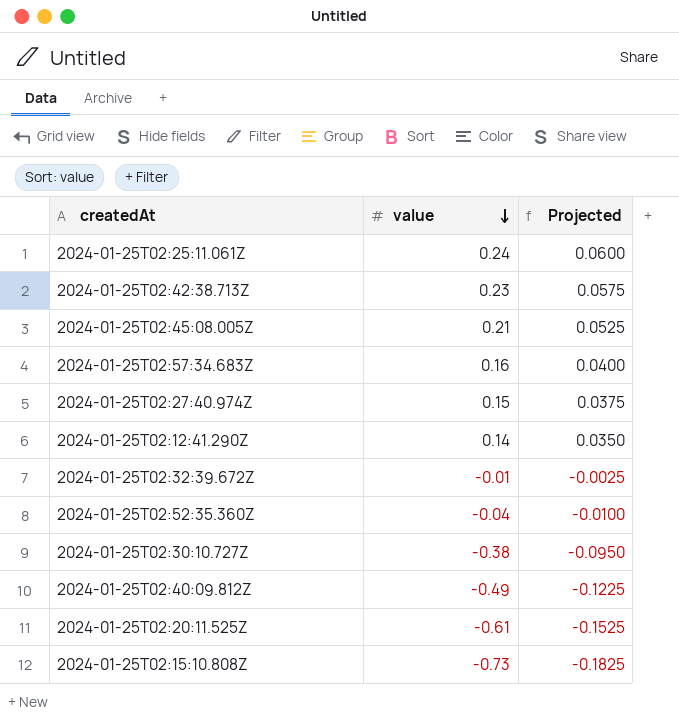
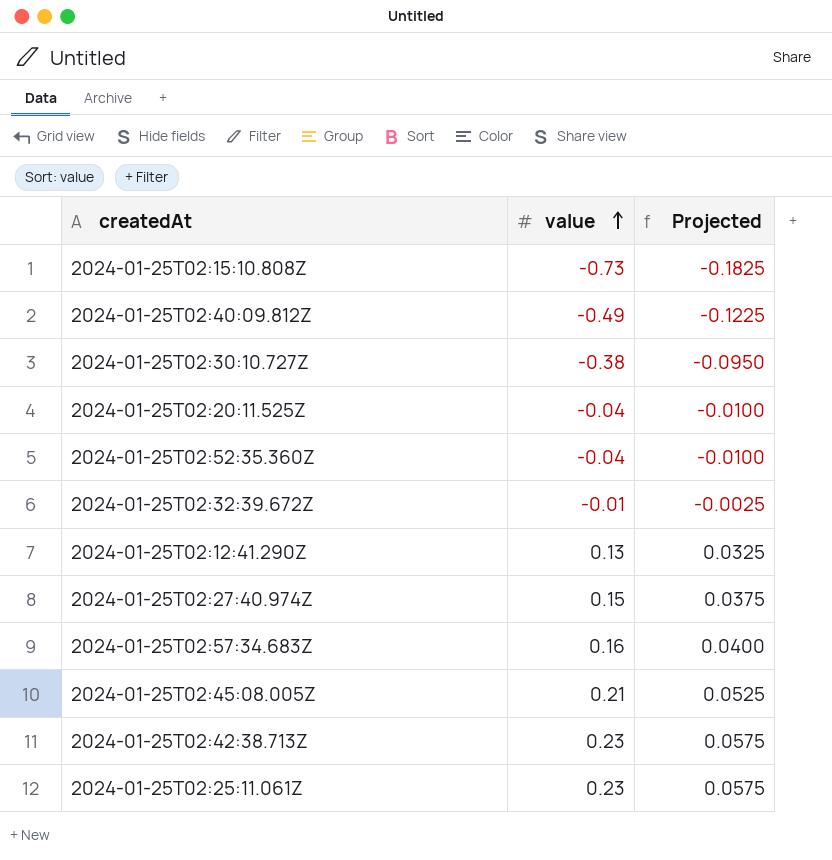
row order: value descending -> value ascending
2024-01-25T02:20:11.525Z | value: -0.61 -> -0.04
2024-01-25T02:20:11.525Z | Projected: -0.1525 -> -0.0100
2024-01-25T02:12:41.290Z | value: 0.14 -> 0.13
2024-01-25T02:12:41.290Z | Projected: 0.0350 -> 0.0325
2024-01-25T02:25:11.061Z | value: 0.24 -> 0.23
2024-01-25T02:25:11.061Z | Projected: 0.0600 -> 0.0575

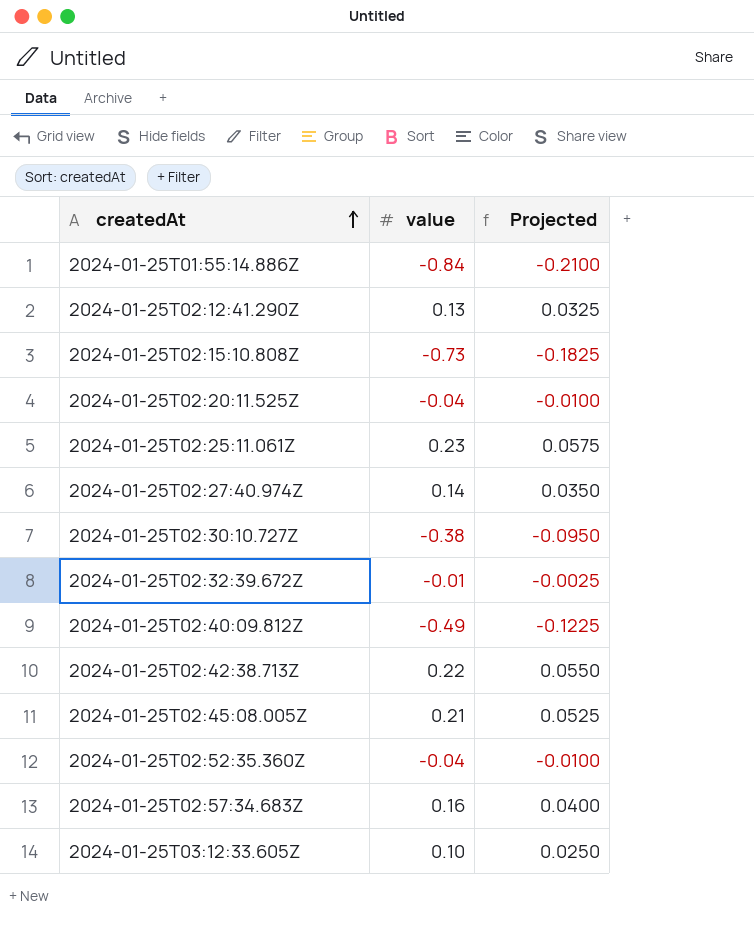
row order: value ascending -> createdAt ascending
row 2024-01-25T01:55:14.886Z: none -> -0.84 | -0.2100
2024-01-25T02:27:40.974Z | value: 0.15 -> 0.14
2024-01-25T02:27:40.974Z | Projected: 0.0375 -> 0.0350
2024-01-25T02:42:38.713Z | value: 0.23 -> 0.22
2024-01-25T02:42:38.713Z | Projected: 0.0575 -> 0.0550
row 2024-01-25T03:12:33.605Z: none -> 0.10 | 0.0250

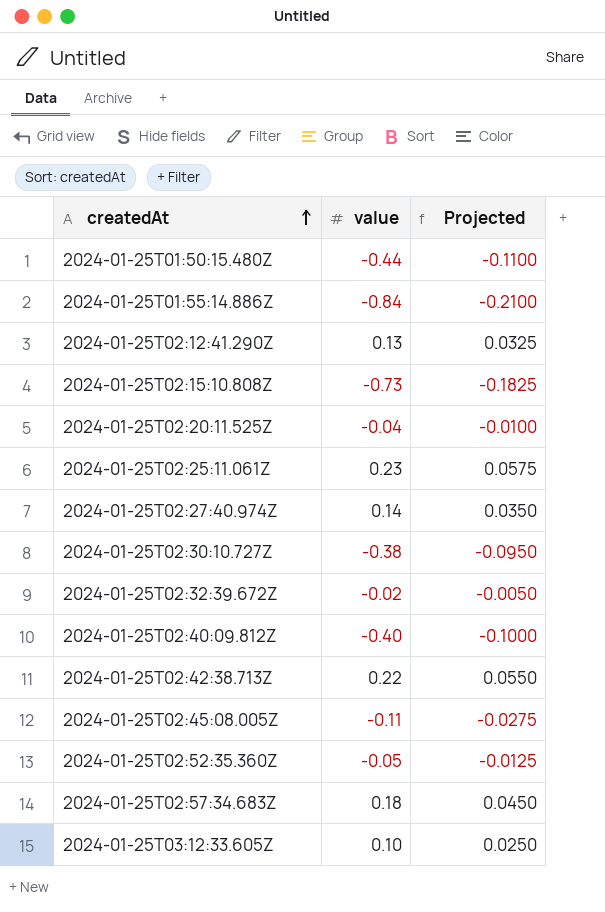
row 2024-01-25T01:50:15.480Z: none -> -0.44 | -0.1100
2024-01-25T02:32:39.672Z | value: -0.01 -> -0.02
2024-01-25T02:32:39.672Z | Projected: -0.0025 -> -0.0050
2024-01-25T02:40:09.812Z | value: -0.49 -> -0.40
2024-01-25T02:40:09.812Z | Projected: -0.1225 -> -0.1000
2024-01-25T02:45:08.005Z | value: 0.21 -> -0.11
2024-01-25T02:45:08.005Z | Projected: 0.0525 -> -0.0275
2024-01-25T02:52:35.360Z | value: -0.04 -> -0.05
2024-01-25T02:52:35.360Z | Projected: -0.0100 -> -0.0125
2024-01-25T02:57:34.683Z | value: 0.16 -> 0.18
2024-01-25T02:57:34.683Z | Projected: 0.0400 -> 0.0450

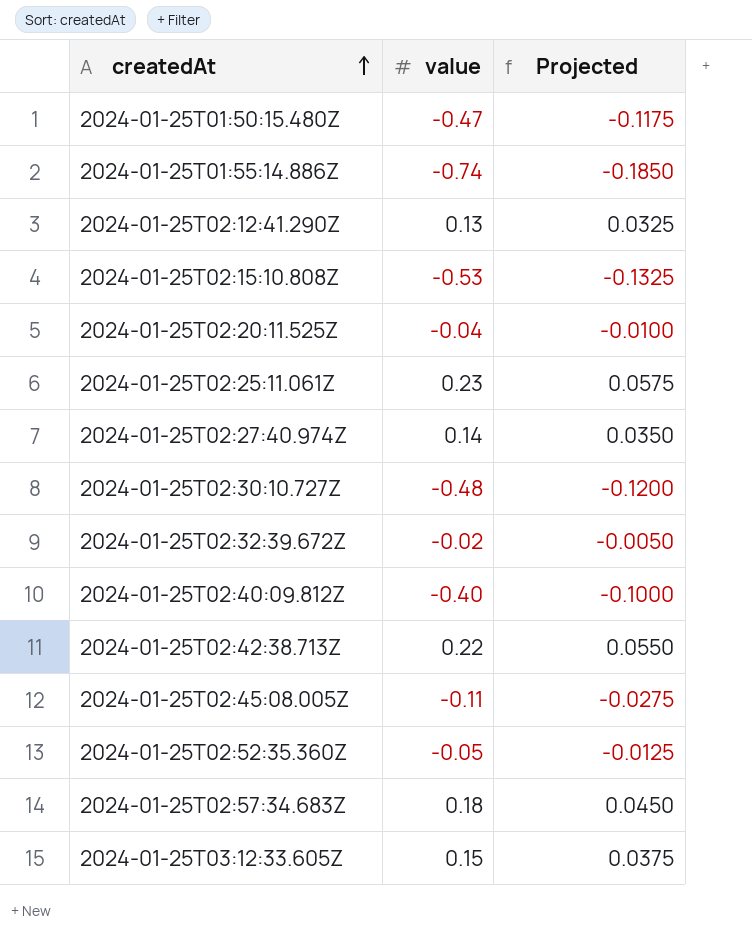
2024-01-25T01:50:15.480Z | value: -0.44 -> -0.47
2024-01-25T01:50:15.480Z | Projected: -0.1100 -> -0.1175
2024-01-25T01:55:14.886Z | value: -0.84 -> -0.74
2024-01-25T01:55:14.886Z | Projected: -0.2100 -> -0.1850
2024-01-25T02:15:10.808Z | value: -0.73 -> -0.53
2024-01-25T02:15:10.808Z | Projected: -0.1825 -> -0.1325
2024-01-25T02:30:10.727Z | value: -0.38 -> -0.48
2024-01-25T02:30:10.727Z | Projected: -0.0950 -> -0.1200
2024-01-25T03:12:33.605Z | value: 0.10 -> 0.15
2024-01-25T03:12:33.605Z | Projected: 0.0250 -> 0.0375

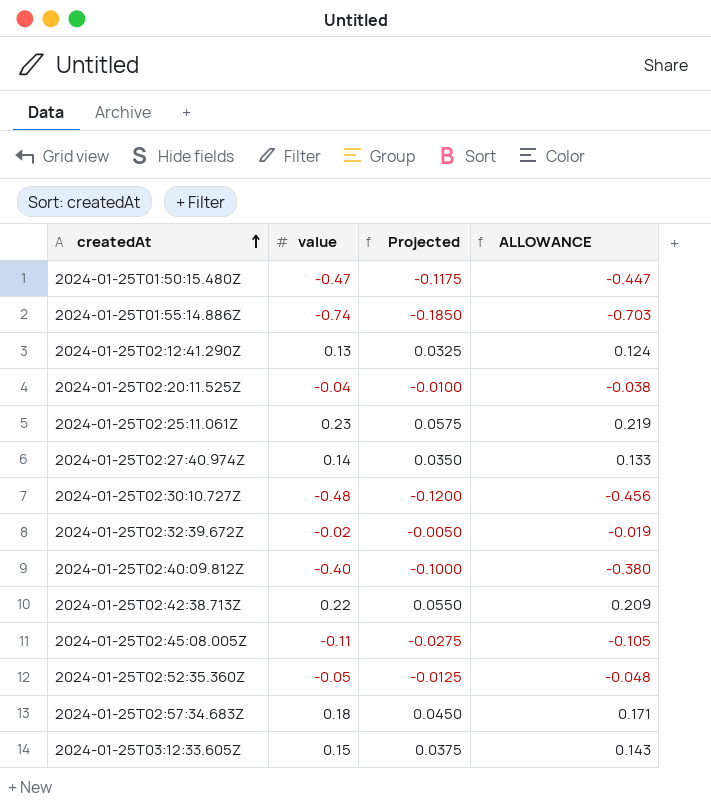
column ALLOWANCE | formula: none -> [value] * 0.95
row 2024-01-25T02:15:10.808Z: -0.53 | -0.1325 -> none

